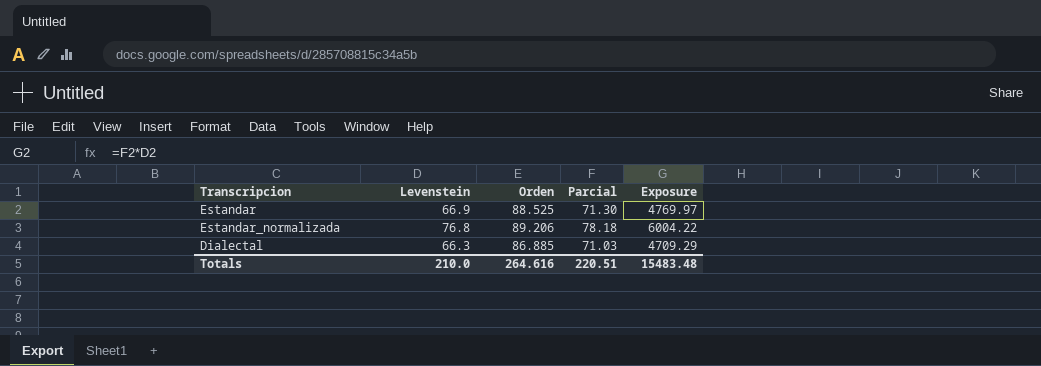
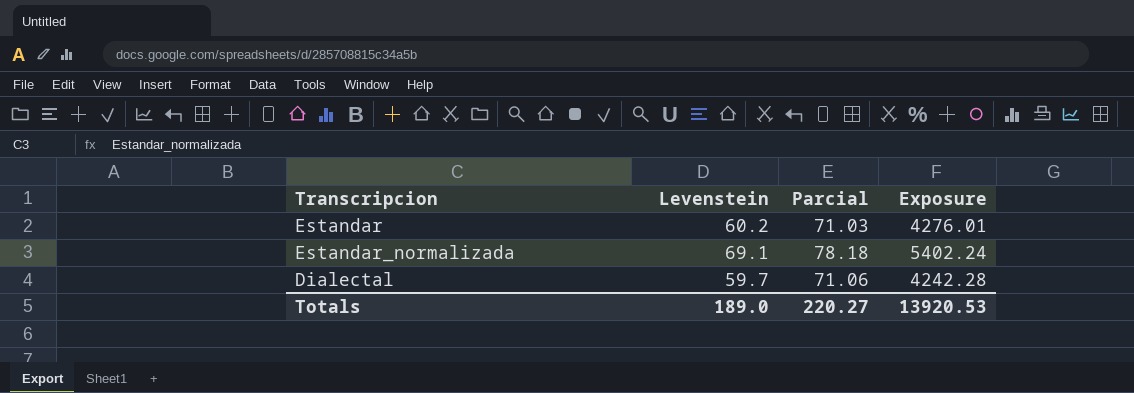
column Orden | position: 3 -> none
Estandar | Levenstein: 66.9 -> 60.2
Estandar | Parcial: 71.30 -> 71.03
Estandar | Exposure: 4769.97 -> 4276.01
Estandar_normalizada | Levenstein: 76.8 -> 69.1
Estandar_normalizada | Exposure: 6004.22 -> 5402.24
Dialectal | Levenstein: 66.3 -> 59.7
Dialectal | Parcial: 71.03 -> 71.06
Dialectal | Exposure: 4709.29 -> 4242.28
Totals | Levenstein: 210.0 -> 189.0
Totals | Parcial: 220.51 -> 220.27
Totals | Exposure: 15483.48 -> 13920.53

